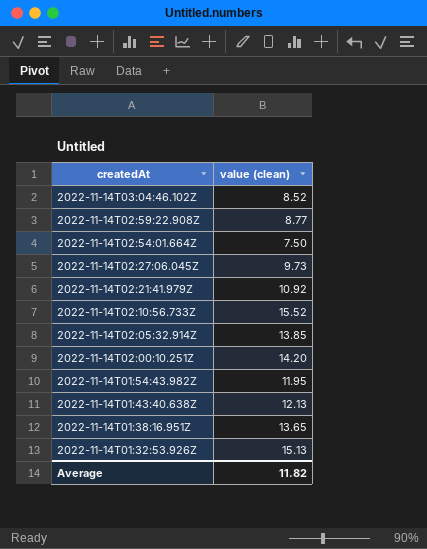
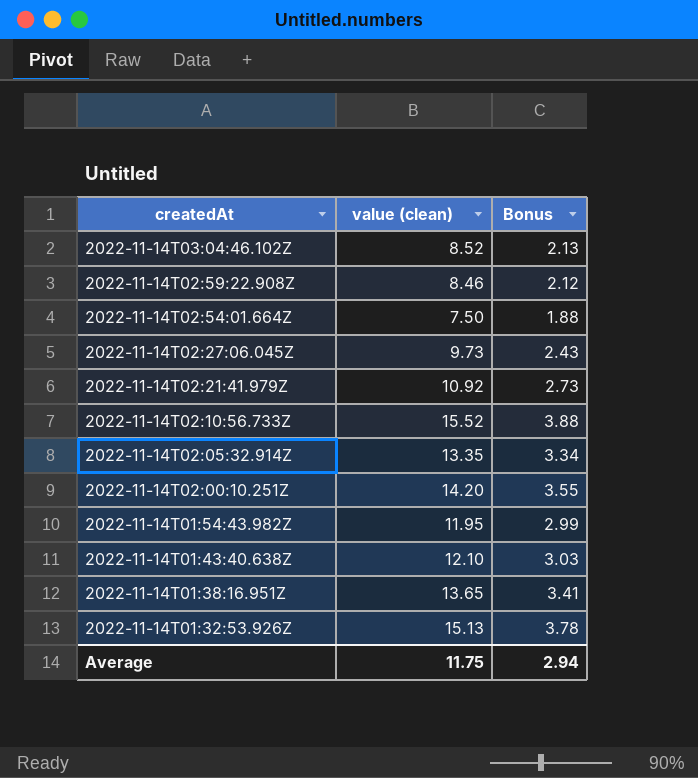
column Bonus | formula: none -> [value (clean)] * 0.25
2022-11-14T02:59:22.908Z | value (clean): 8.77 -> 8.46
2022-11-14T02:05:32.914Z | value (clean): 13.85 -> 13.35
2022-11-14T01:43:40.638Z | value (clean): 12.13 -> 12.10
Average | value (clean): 11.82 -> 11.75

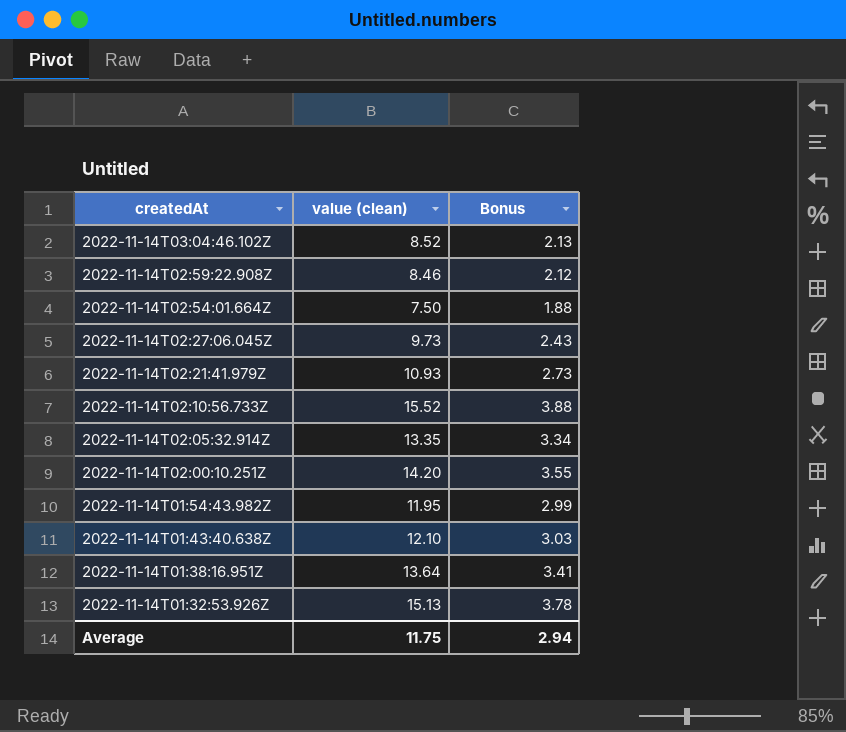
2022-11-14T02:21:41.979Z | value (clean): 10.92 -> 10.93
2022-11-14T01:38:16.951Z | value (clean): 13.65 -> 13.64

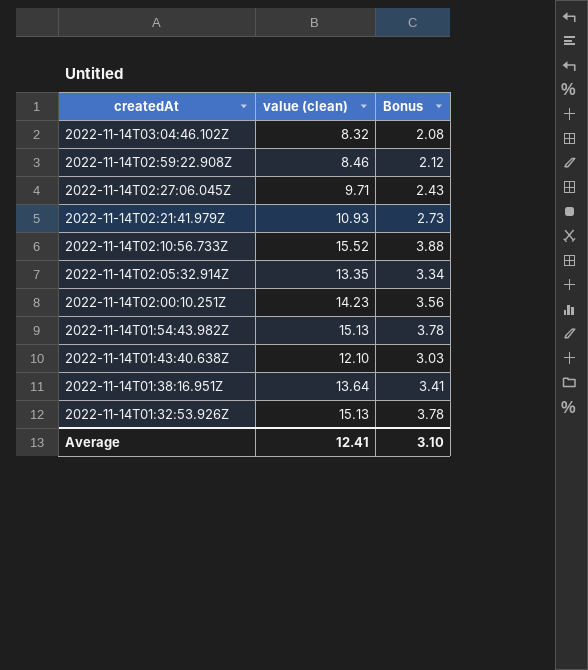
row 2022-11-14T02:54:01.664Z: 7.50 | 1.88 -> none
2022-11-14T03:04:46.102Z | value (clean): 8.52 -> 8.32
2022-11-14T03:04:46.102Z | Bonus: 2.13 -> 2.08
2022-11-14T02:27:06.045Z | value (clean): 9.73 -> 9.71
2022-11-14T02:00:10.251Z | value (clean): 14.20 -> 14.23
2022-11-14T02:00:10.251Z | Bonus: 3.55 -> 3.56
2022-11-14T01:54:43.982Z | value (clean): 11.95 -> 15.13
2022-11-14T01:54:43.982Z | Bonus: 2.99 -> 3.78
Average | value (clean): 11.75 -> 12.41
Average | Bonus: 2.94 -> 3.10

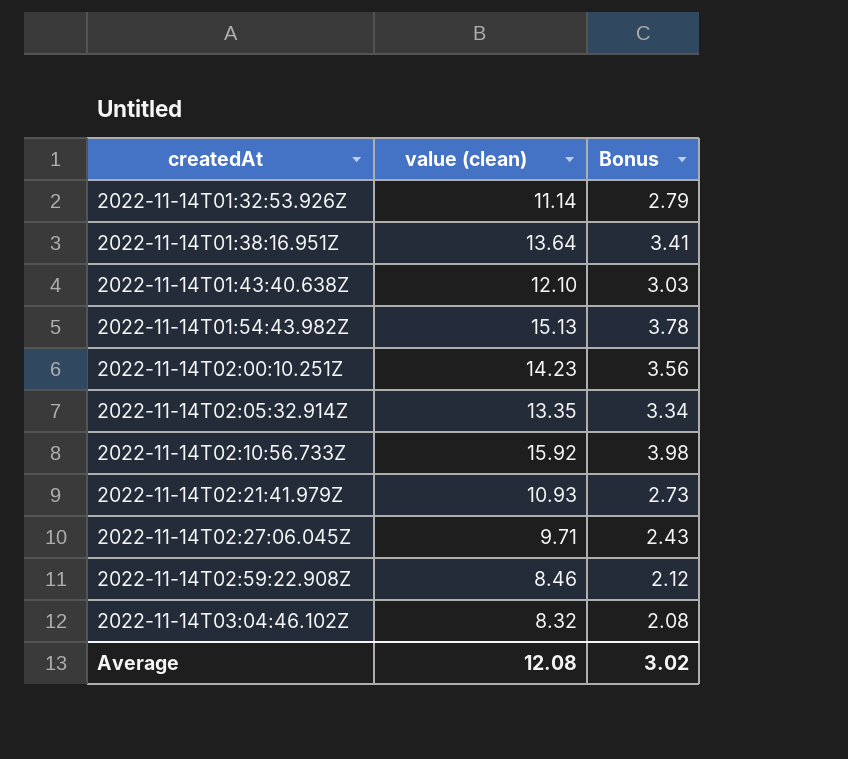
row order: createdAt descending -> createdAt ascending
2022-11-14T01:32:53.926Z | value (clean): 15.13 -> 11.14
2022-11-14T01:32:53.926Z | Bonus: 3.78 -> 2.79
2022-11-14T02:10:56.733Z | value (clean): 15.52 -> 15.92
2022-11-14T02:10:56.733Z | Bonus: 3.88 -> 3.98
Average | value (clean): 12.41 -> 12.08
Average | Bonus: 3.10 -> 3.02

